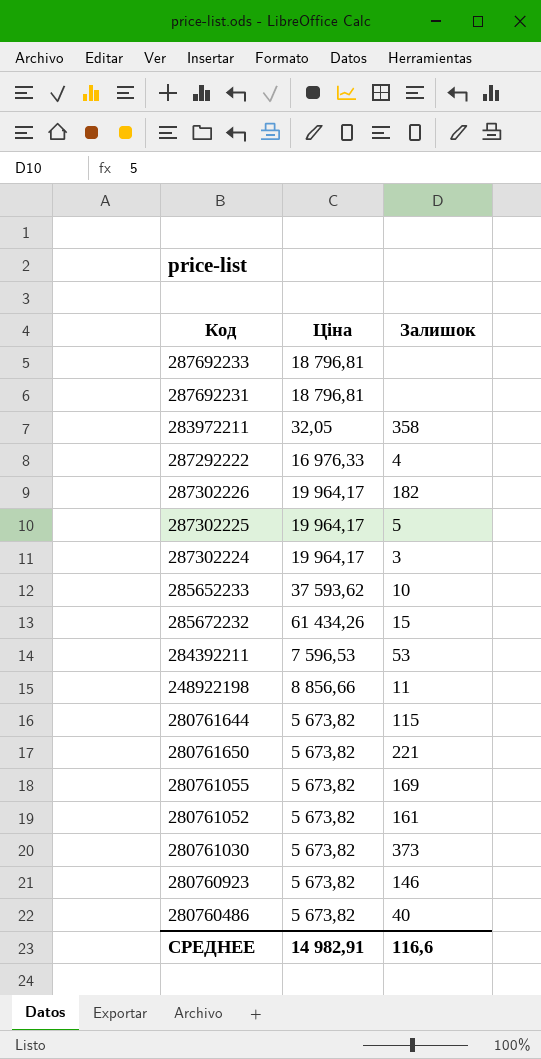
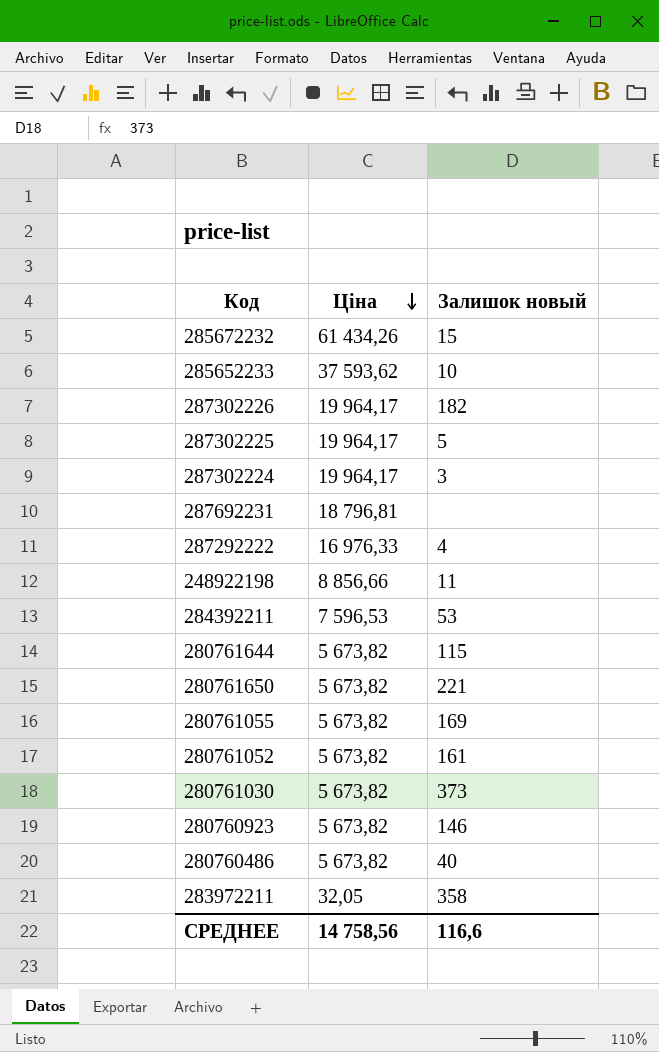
row order: none -> Ціна descending
column name: Залишок -> Залишок новый
row 287692233: 18 796,81 | none -> none
СРЕДНЕЕ | Ціна: 14 982,91 -> 14 758,56

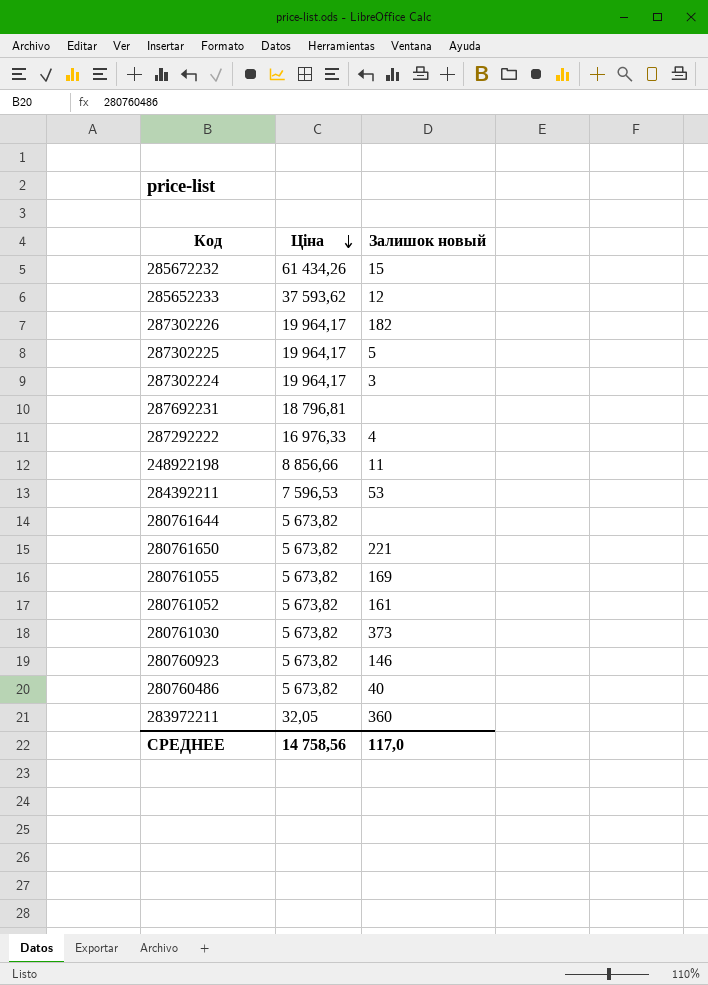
285652233 | Залишок новый: 10 -> 12
280761644 | Залишок новый: 115 -> none
283972211 | Залишок новый: 358 -> 360
СРЕДНЕЕ | Залишок новый: 116,6 -> 117,0

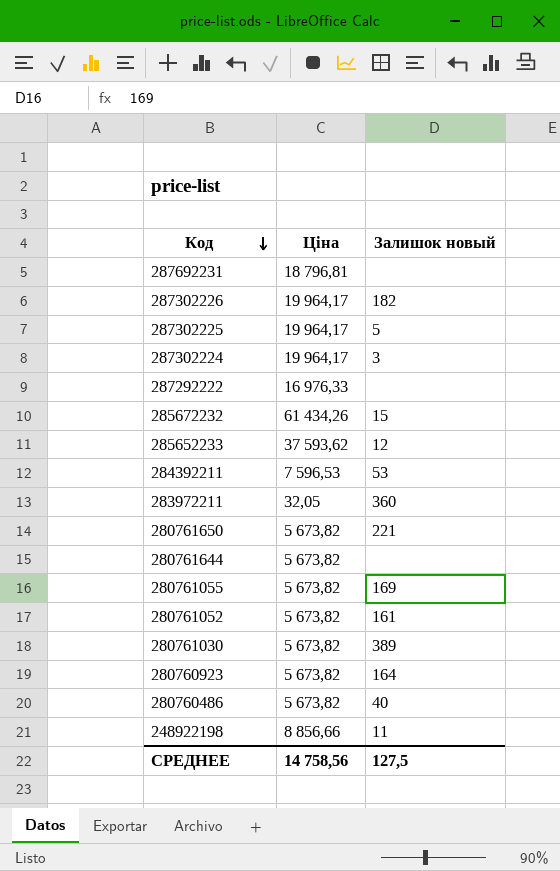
row order: Ціна descending -> Код descending
287292222 | Залишок новый: 4 -> none
280761030 | Залишок новый: 373 -> 389
280760923 | Залишок новый: 146 -> 164
СРЕДНЕЕ | Залишок новый: 117,0 -> 127,5

